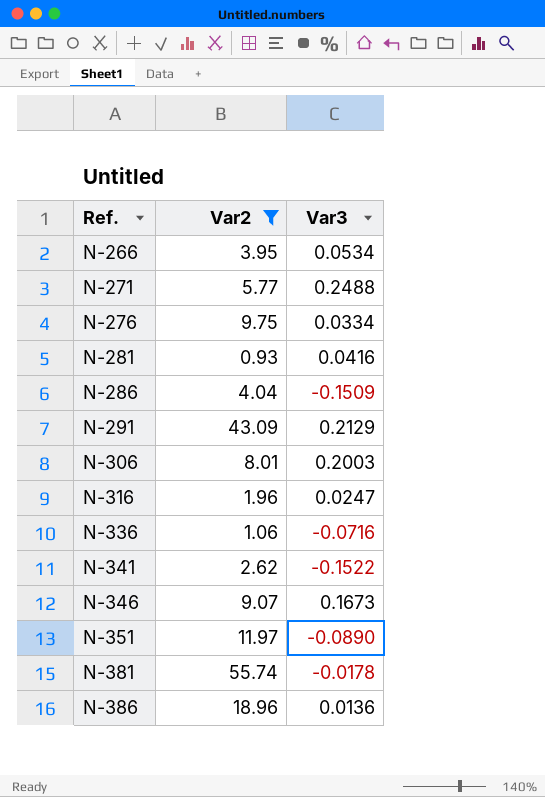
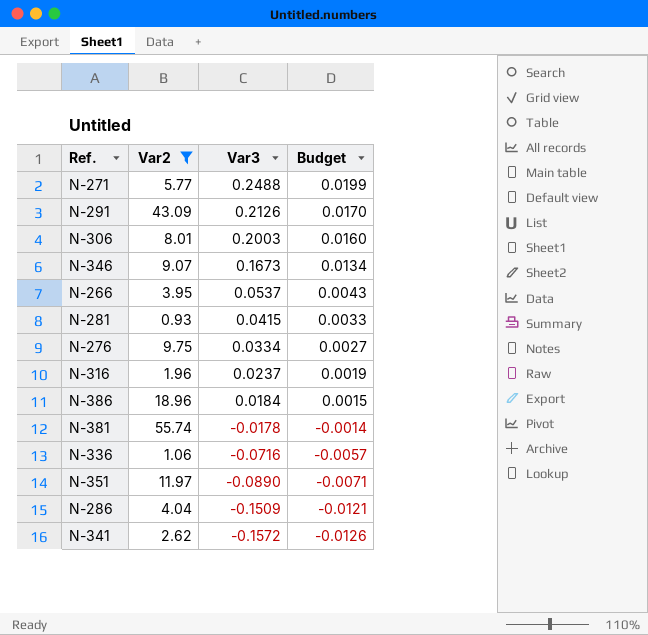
row order: Ref. ascending -> Var3 descending
column Budget | formula: none -> [Var3] * 0.08
N-291 | Var3: 0.2129 -> 0.2126
N-266 | Var3: 0.0534 -> 0.0537
N-281 | Var3: 0.0416 -> 0.0415
N-316 | Var3: 0.0247 -> 0.0237
N-386 | Var3: 0.0136 -> 0.0184
N-341 | Var3: -0.1522 -> -0.1572

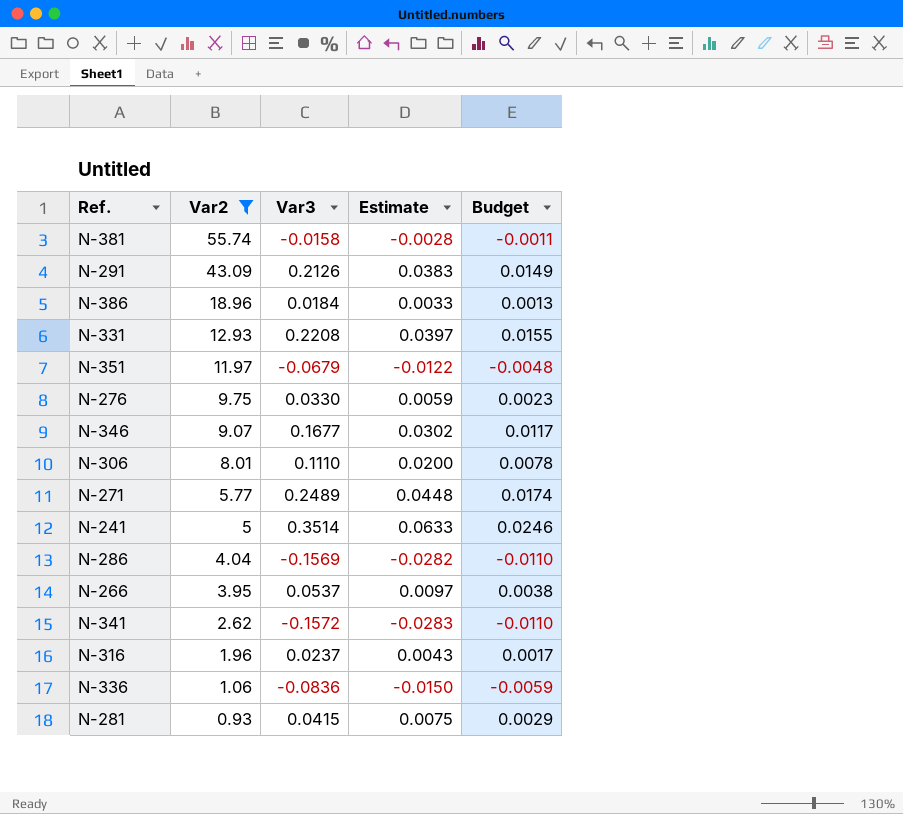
row order: Var3 descending -> Var2 descending
column Estimate | formula: none -> [Var3] * 0.18
column Budget | formula: [Var3] * 0.08 -> [Var3] * 0.07
N-381 | Var3: -0.0178 -> -0.0158
row N-331: none -> 12.93 | 0.2208 | 0.0397 | 0.0155
N-351 | Var3: -0.0890 -> -0.0679
N-276 | Var3: 0.0334 -> 0.0330
N-346 | Var3: 0.1673 -> 0.1677
N-306 | Var3: 0.2003 -> 0.1110
N-271 | Var3: 0.2488 -> 0.2489
row N-241: none -> 5 | 0.3514 | 0.0633 | 0.0246
N-286 | Var3: -0.1509 -> -0.1569
N-336 | Var3: -0.0716 -> -0.0836

